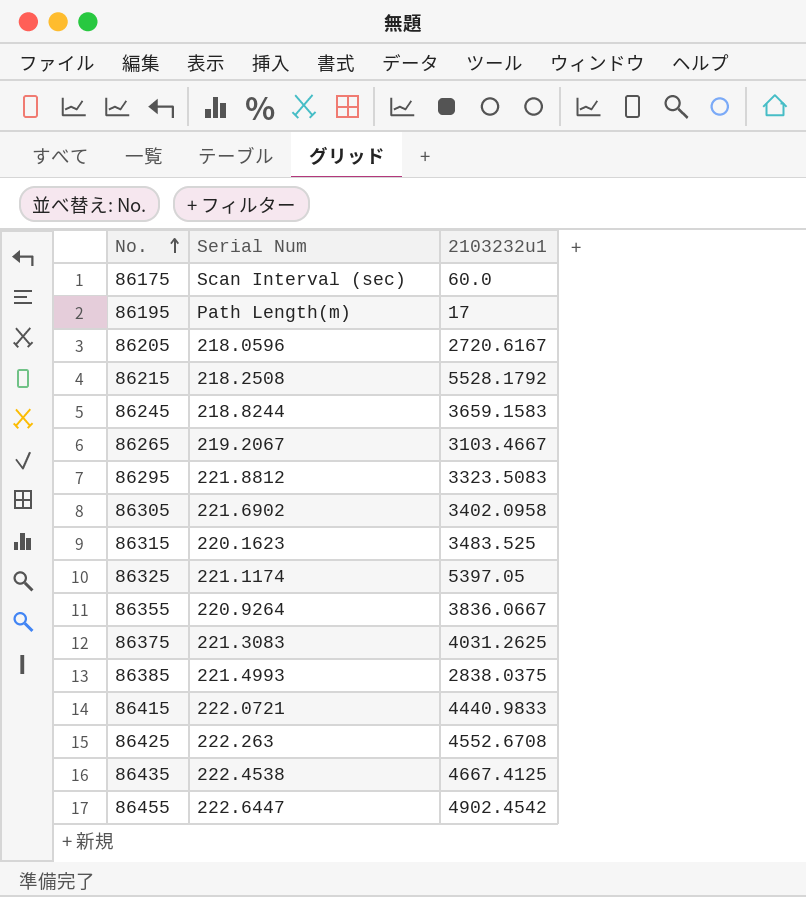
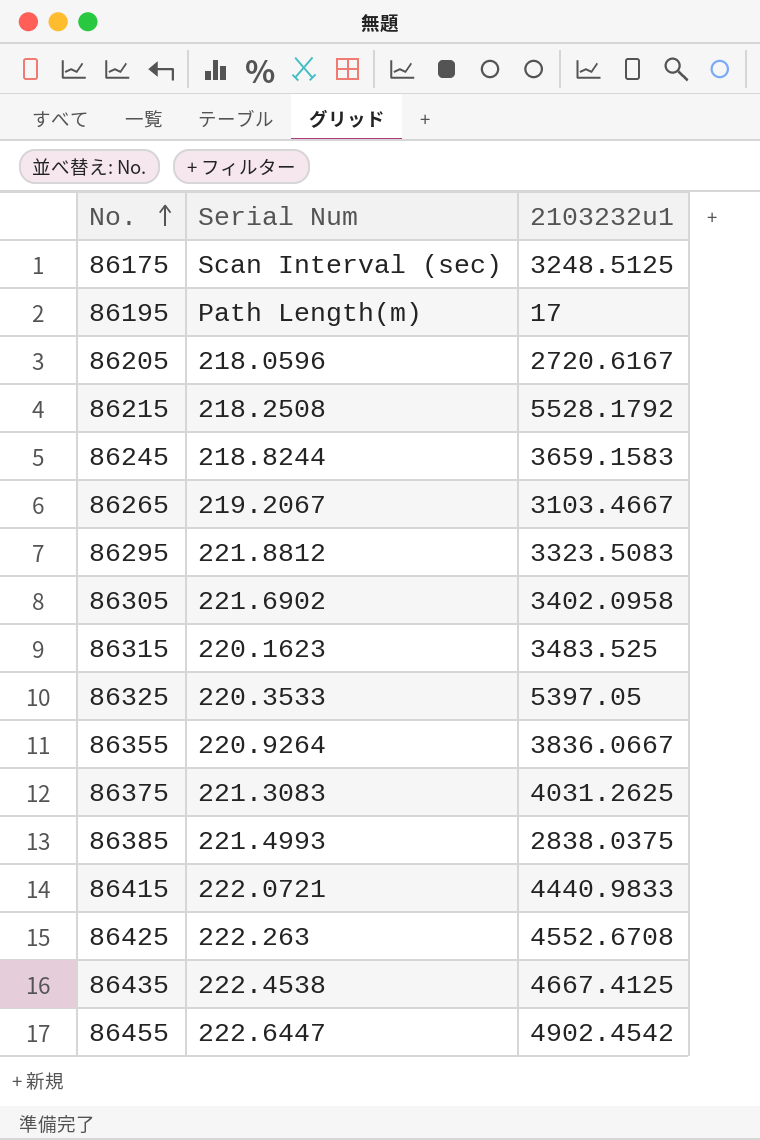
86175 | 2103232u1: 60.0 -> 3248.5125
86325 | Serial Num: 221.1174 -> 220.3533

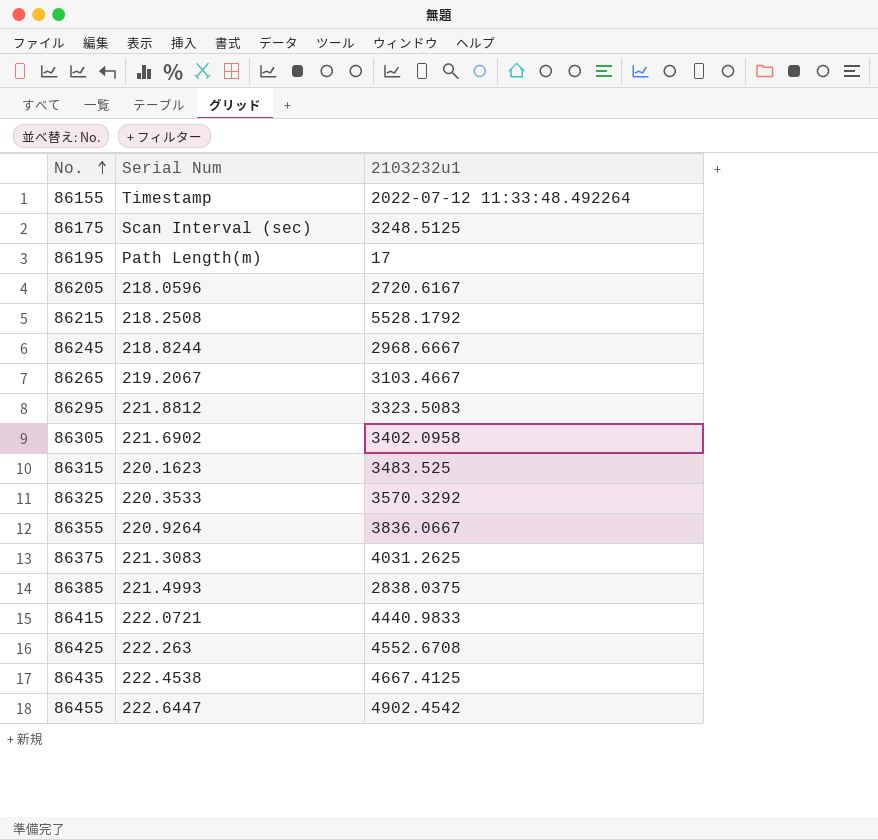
row 86155: none -> Timestamp | 2022-07-12 11:33:48.492264
86245 | 2103232u1: 3659.1583 -> 2968.6667
86325 | 2103232u1: 5397.05 -> 3570.3292

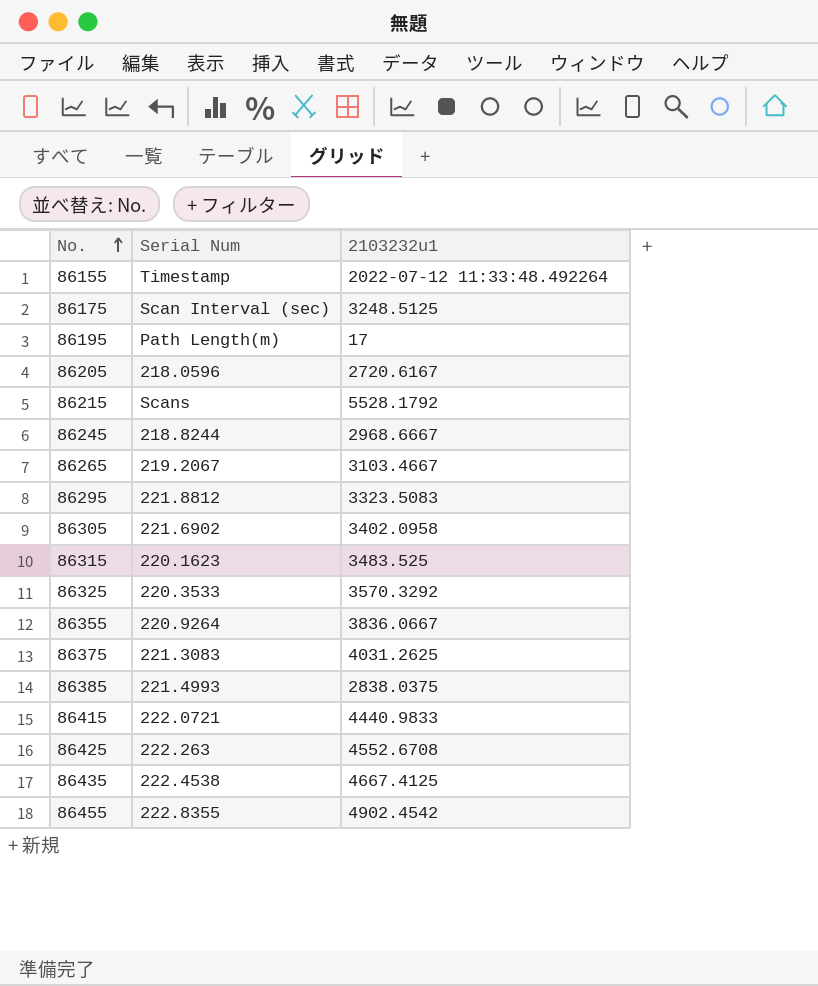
86215 | Serial Num: 218.2508 -> Scans
86455 | Serial Num: 222.6447 -> 222.8355

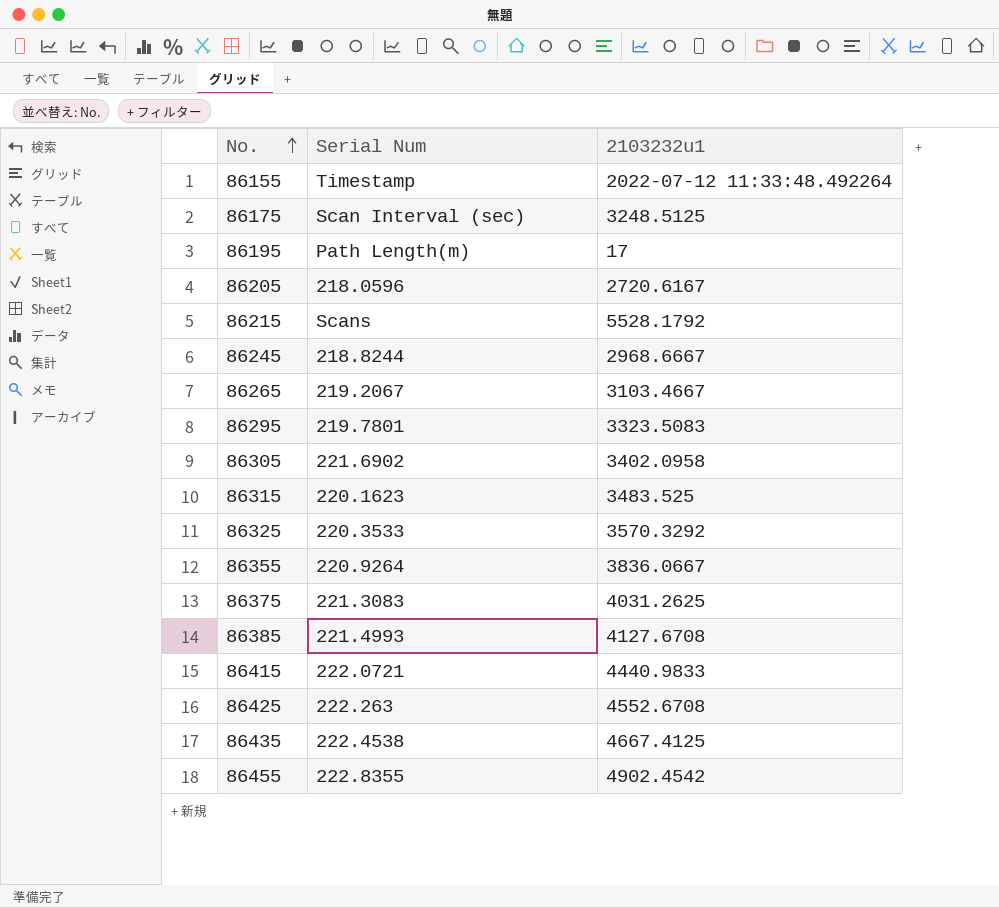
86295 | Serial Num: 221.8812 -> 219.7801
86385 | 2103232u1: 2838.0375 -> 4127.6708

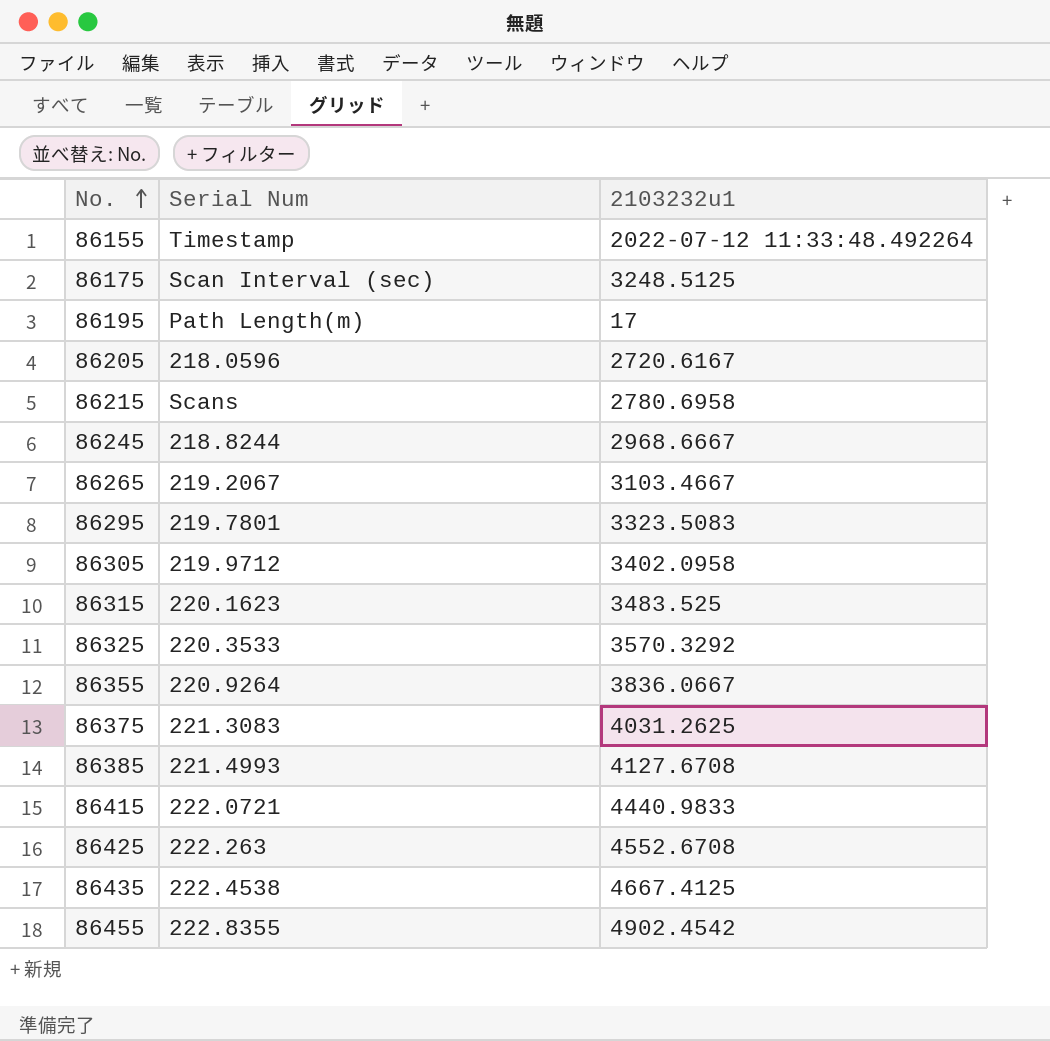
86215 | 2103232u1: 5528.1792 -> 2780.6958
86305 | Serial Num: 221.6902 -> 219.9712

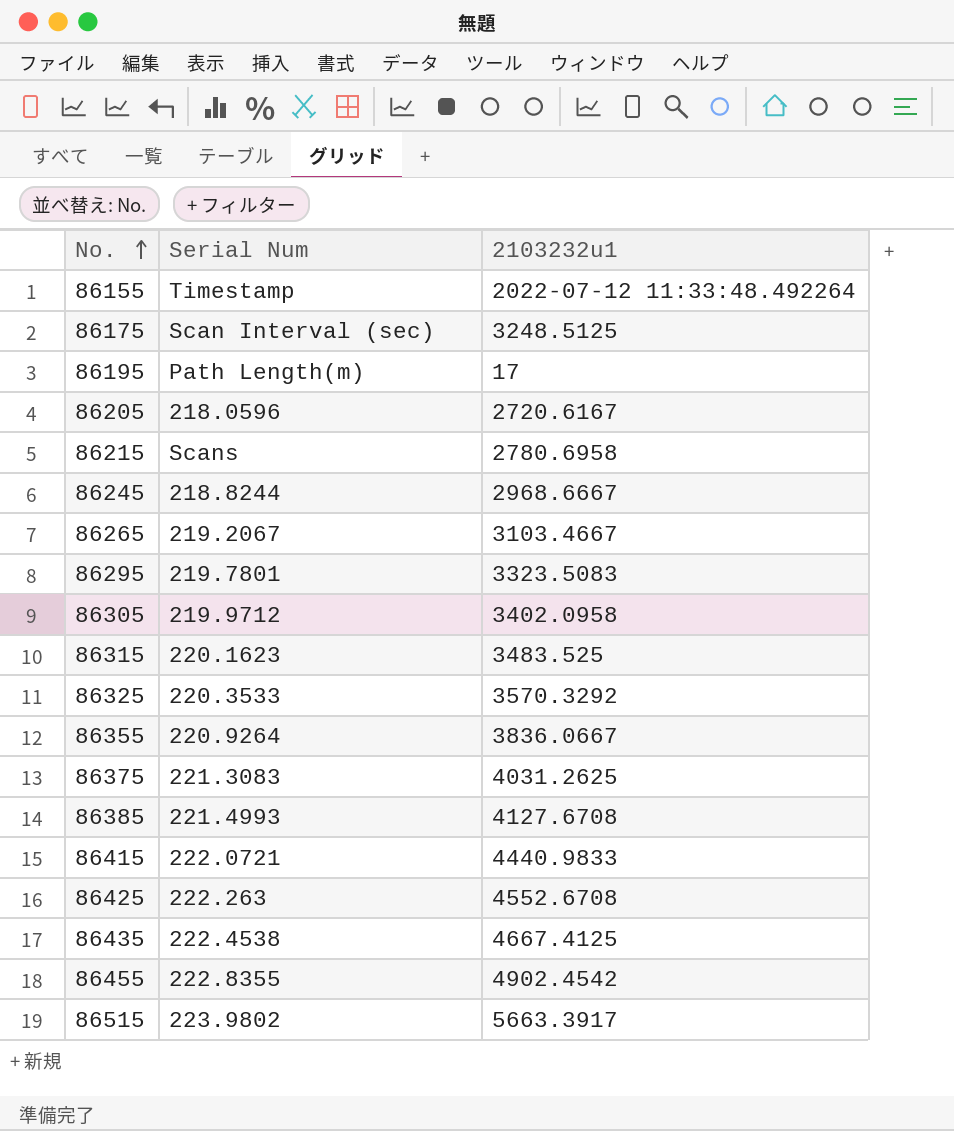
row 86515: none -> 223.9802 | 5663.3917

